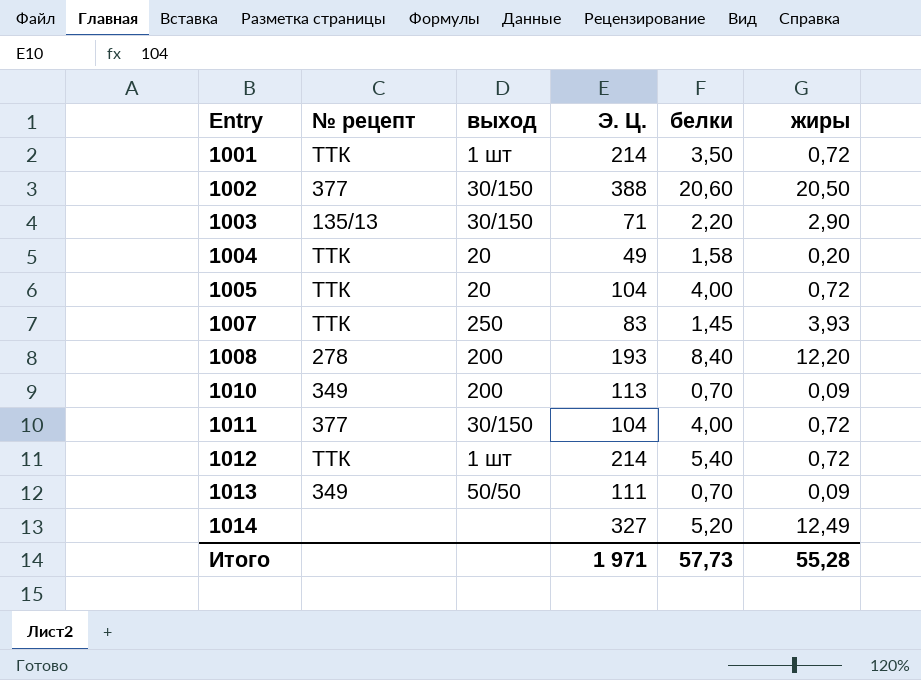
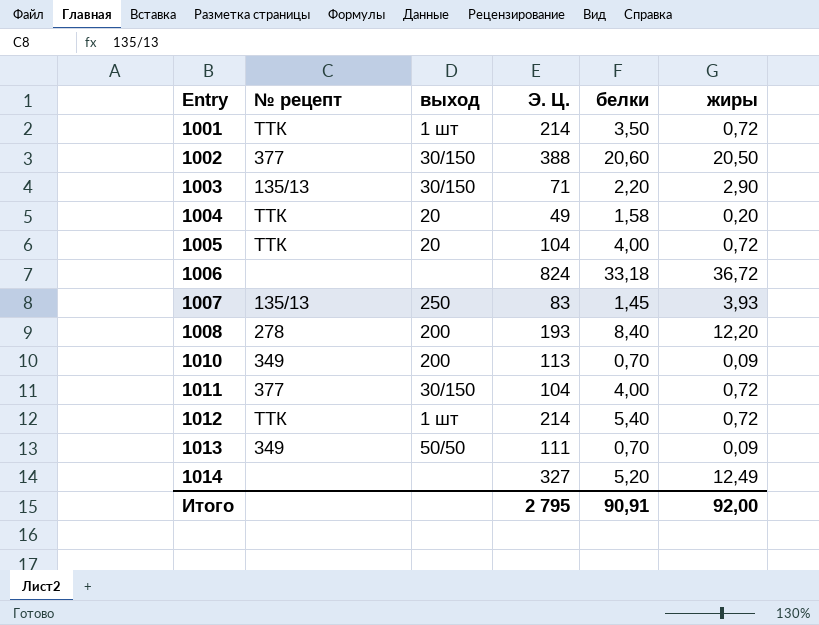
row 1006: none -> none | none | 824 | 33,18 | 36,72
1007 | № рецепт: ТТК -> 135/13
Итого | Э. Ц.: 1 971 -> 2 795
Итого | белки: 57,73 -> 90,91
Итого | жиры: 55,28 -> 92,00

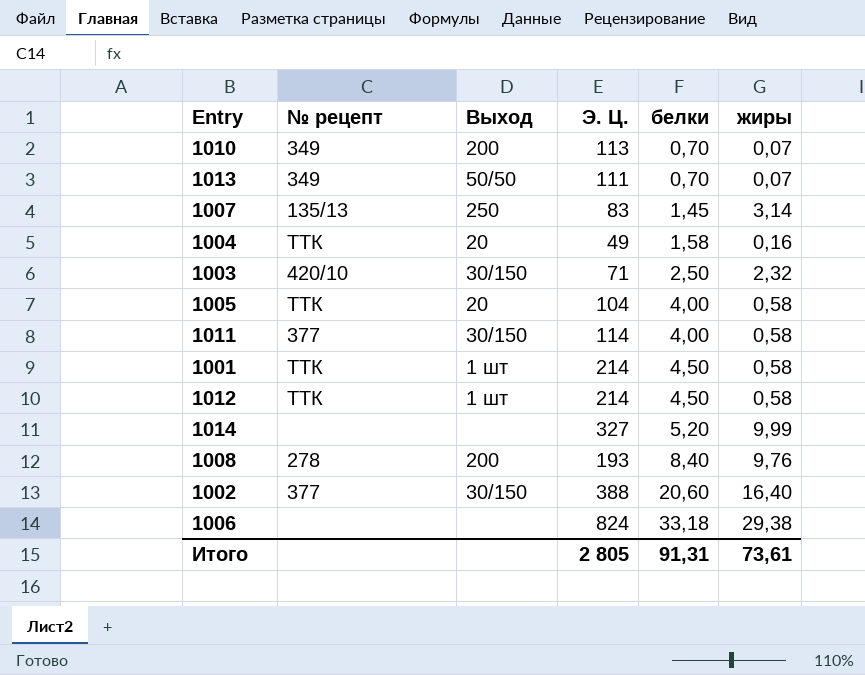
row order: Entry ascending -> белки ascending
column name: выход -> Выход
1010 | жиры: 0,09 -> 0,07
1013 | жиры: 0,09 -> 0,07
1007 | жиры: 3,93 -> 3,14
1004 | жиры: 0,20 -> 0,16
1003 | № рецепт: 135/13 -> 420/10
1003 | белки: 2,20 -> 2,50
1003 | жиры: 2,90 -> 2,32
1005 | жиры: 0,72 -> 0,58
1011 | Э. Ц.: 104 -> 114
1011 | жиры: 0,72 -> 0,58
1001 | белки: 3,50 -> 4,50
1001 | жиры: 0,72 -> 0,58
1012 | белки: 5,40 -> 4,50
1012 | жиры: 0,72 -> 0,58
1014 | жиры: 12,49 -> 9,99
1008 | жиры: 12,20 -> 9,76
1002 | жиры: 20,50 -> 16,40
1006 | жиры: 36,72 -> 29,38
Итого | Э. Ц.: 2 795 -> 2 805
Итого | белки: 90,91 -> 91,31
Итого | жиры: 92,00 -> 73,61

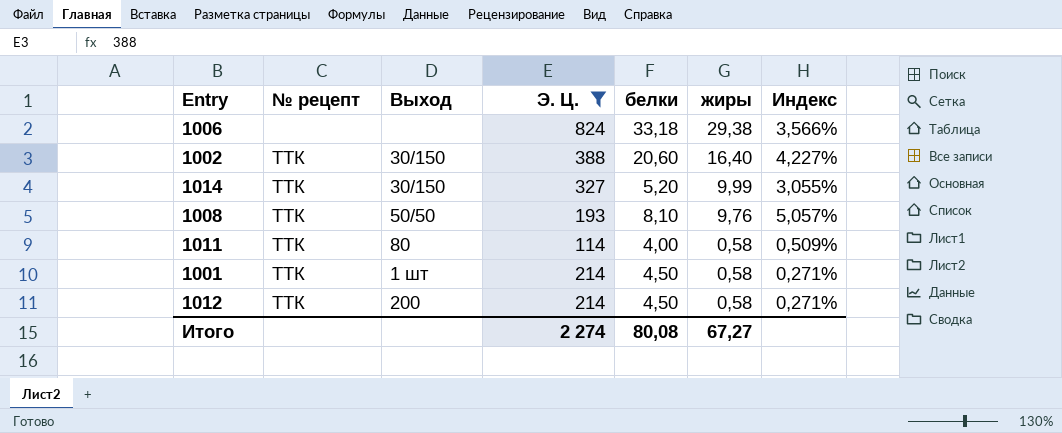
filter: none -> Э. Ц. >= 114
row order: белки ascending -> жиры descending
column Индекс | formula: none -> [жиры] / [Э. Ц.]
1002 | № рецепт: 377 -> ТТК
1014 | № рецепт: none -> ТТК
1014 | Выход: none -> 30/150
1008 | № рецепт: 278 -> ТТК
1008 | Выход: 200 -> 50/50
1008 | белки: 8,40 -> 8,10
1011 | № рецепт: 377 -> ТТК
1011 | Выход: 30/150 -> 80
1012 | Выход: 1 шт -> 200
Итого | Э. Ц.: 2 805 -> 2 274
Итого | белки: 91,31 -> 80,08
Итого | жиры: 73,61 -> 67,27

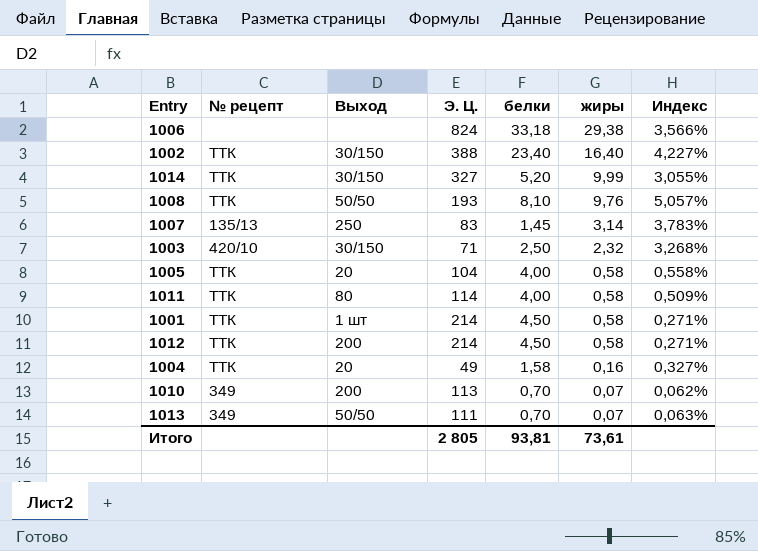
filter: Э. Ц. >= 114 -> none
1002 | белки: 20,60 -> 23,40
Итого | Э. Ц.: 2 274 -> 2 805
Итого | белки: 80,08 -> 93,81
Итого | жиры: 67,27 -> 73,61

